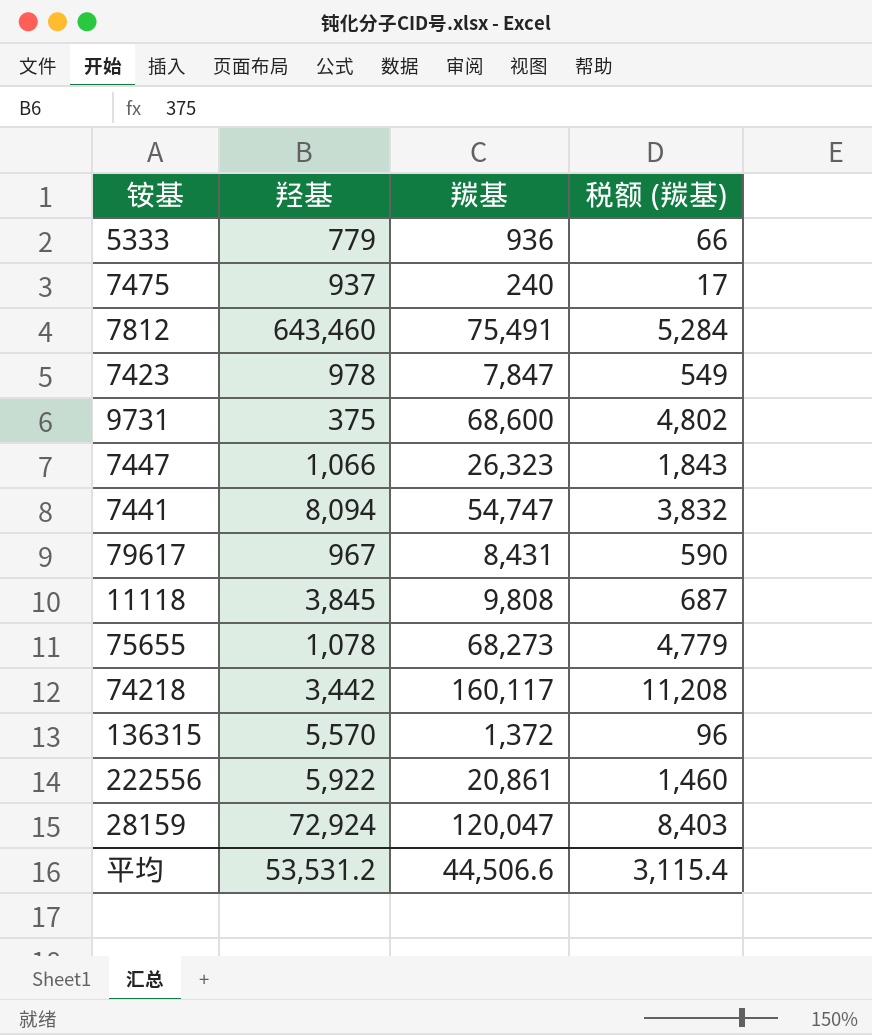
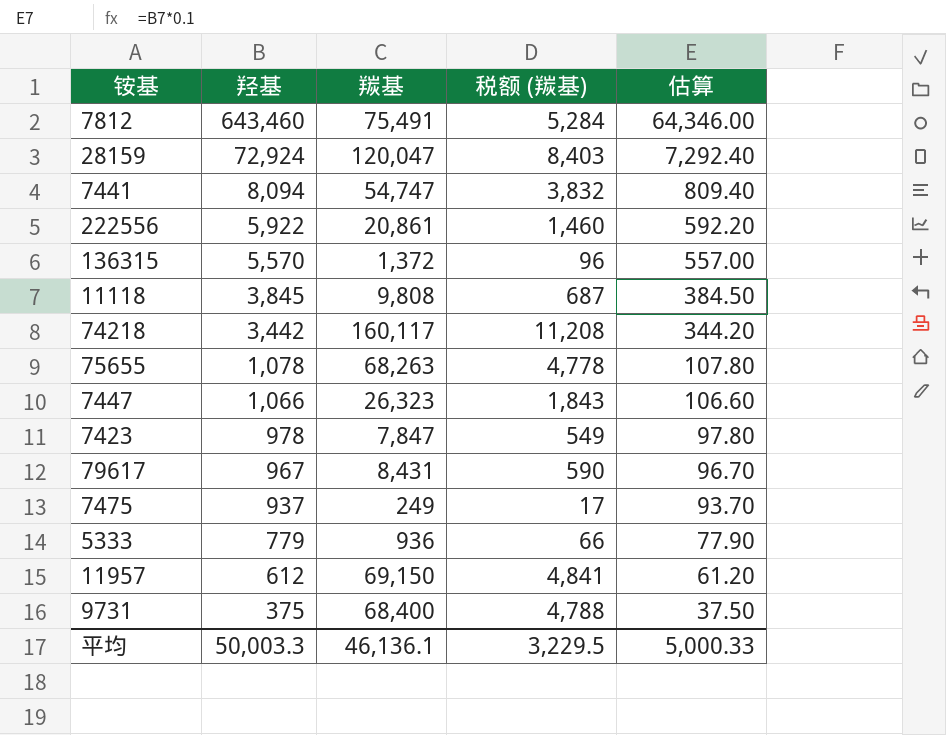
row order: none -> 羟基 descending
column 估算 | formula: none -> [羟基] * 0.1
75655 | 羰基: 68,273 -> 68,263
75655 | 税额 (羰基): 4,779 -> 4,778
7475 | 羰基: 240 -> 249
row 11957: none -> 612 | 69,150 | 4,841 | 61.20
9731 | 羰基: 68,600 -> 68,400
9731 | 税额 (羰基): 4,802 -> 4,788
平均 | 羟基: 53,531.2 -> 50,003.3
平均 | 羰基: 44,506.6 -> 46,136.1
平均 | 税额 (羰基): 3,115.4 -> 3,229.5

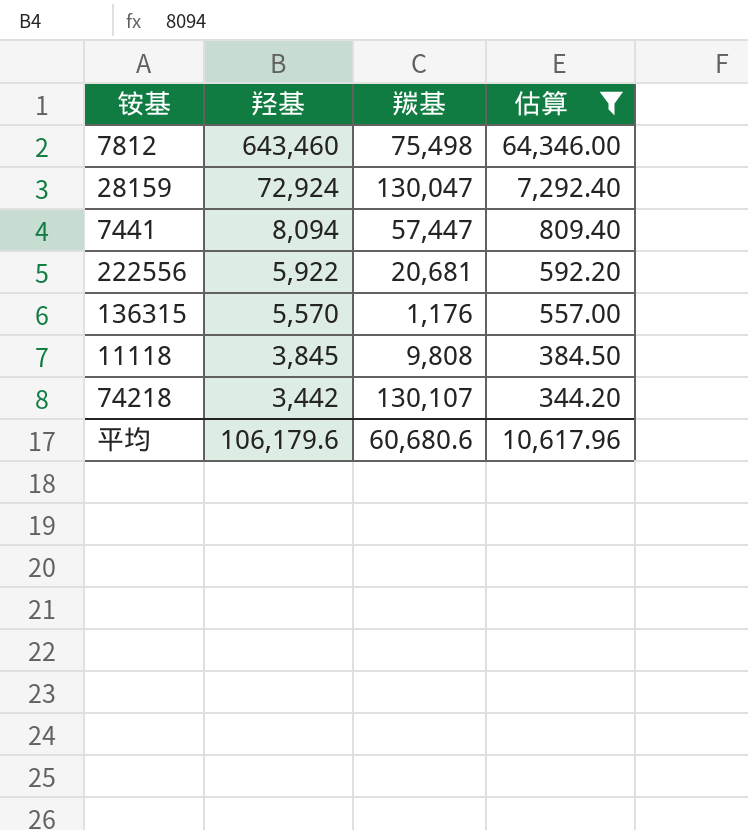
filter: none -> 估算 >= 344.20
column 税额 (羰基) | formula: [羰基] * 0.07 -> none
7812 | 羰基: 75,491 -> 75,498
28159 | 羰基: 120,047 -> 130,047
7441 | 羰基: 54,747 -> 57,447
222556 | 羰基: 20,861 -> 20,681
136315 | 羰基: 1,372 -> 1,176
74218 | 羰基: 160,117 -> 130,107
平均 | 羟基: 50,003.3 -> 106,179.6
平均 | 羰基: 46,136.1 -> 60,680.6
平均 | 估算: 5,000.33 -> 10,617.96

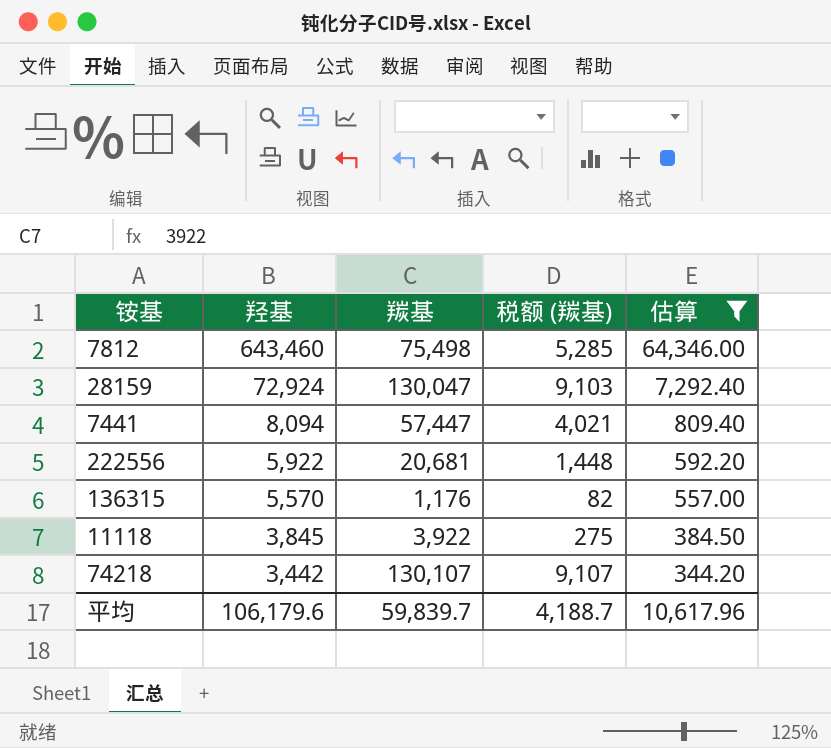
column 税额 (羰基) | formula: none -> [羰基] * 0.07
11118 | 羰基: 9,808 -> 3,922
平均 | 羰基: 60,680.6 -> 59,839.7

